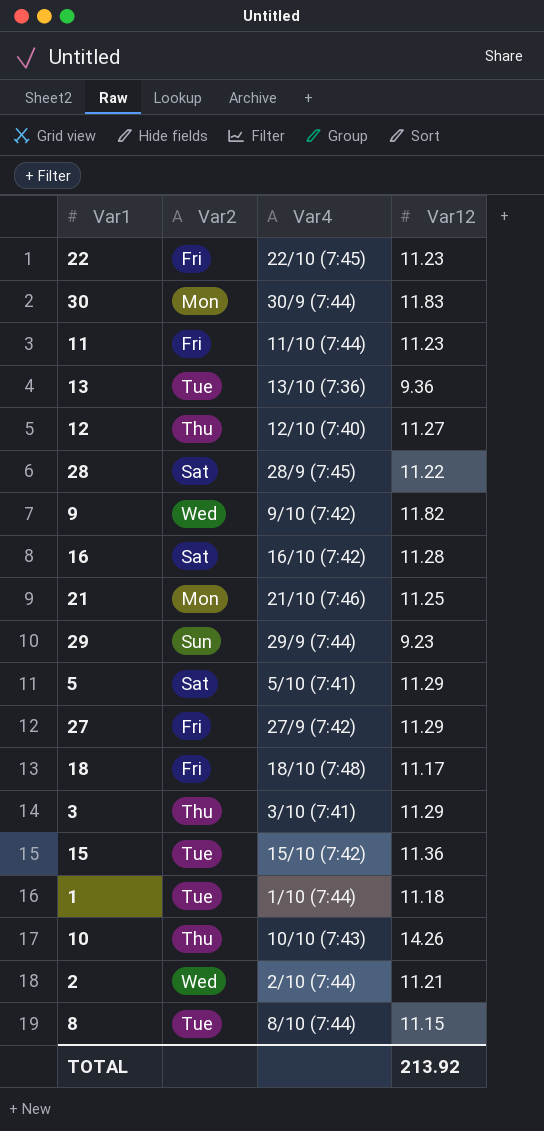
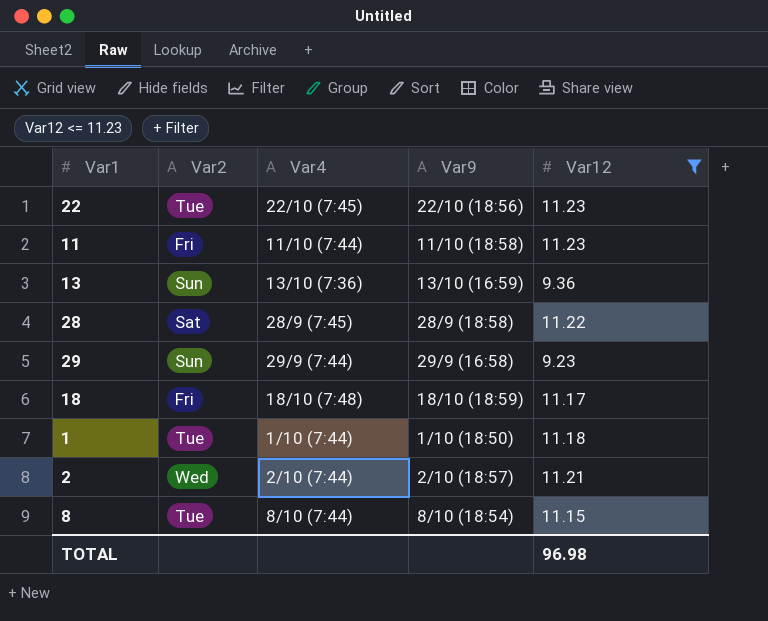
filter: none -> Var12 <= 11.23
column Var9 | position: none -> 4
22 | Var2: Fri -> Tue
13 | Var2: Tue -> Sun
TOTAL | Var12: 213.92 -> 96.98

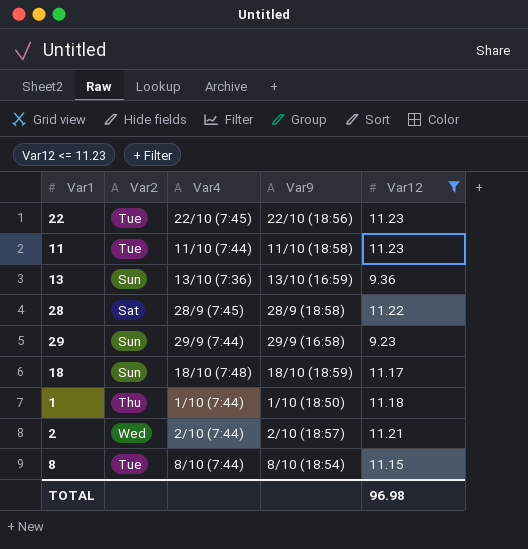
11 | Var2: Fri -> Tue
18 | Var2: Fri -> Sun
1 | Var2: Tue -> Thu

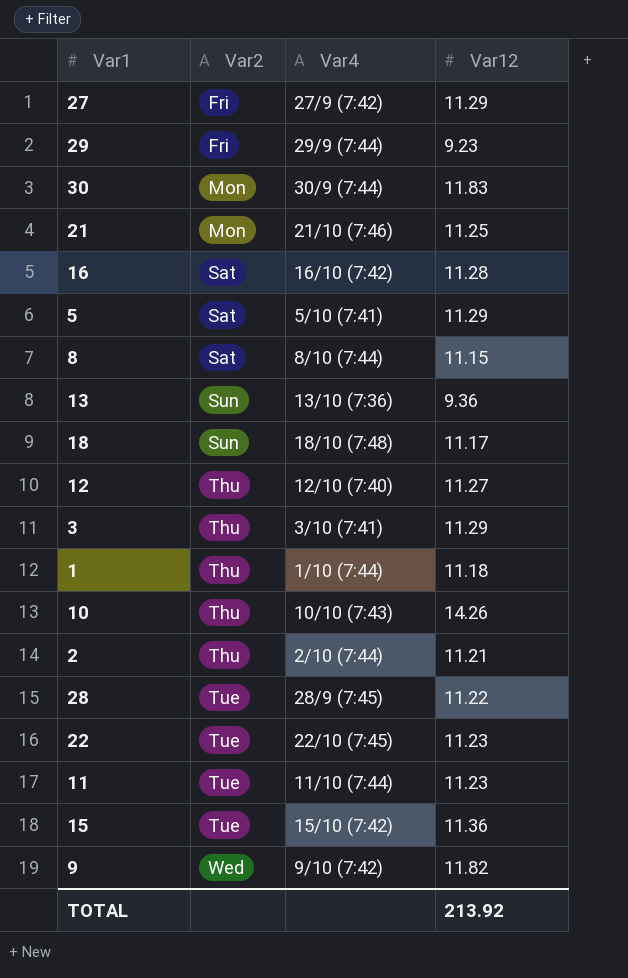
filter: Var12 <= 11.23 -> none
row order: none -> Var2 ascending
column Var9 | position: 4 -> none
29 | Var2: Sun -> Fri
8 | Var2: Tue -> Sat
2 | Var2: Wed -> Thu
28 | Var2: Sat -> Tue
TOTAL | Var12: 96.98 -> 213.92

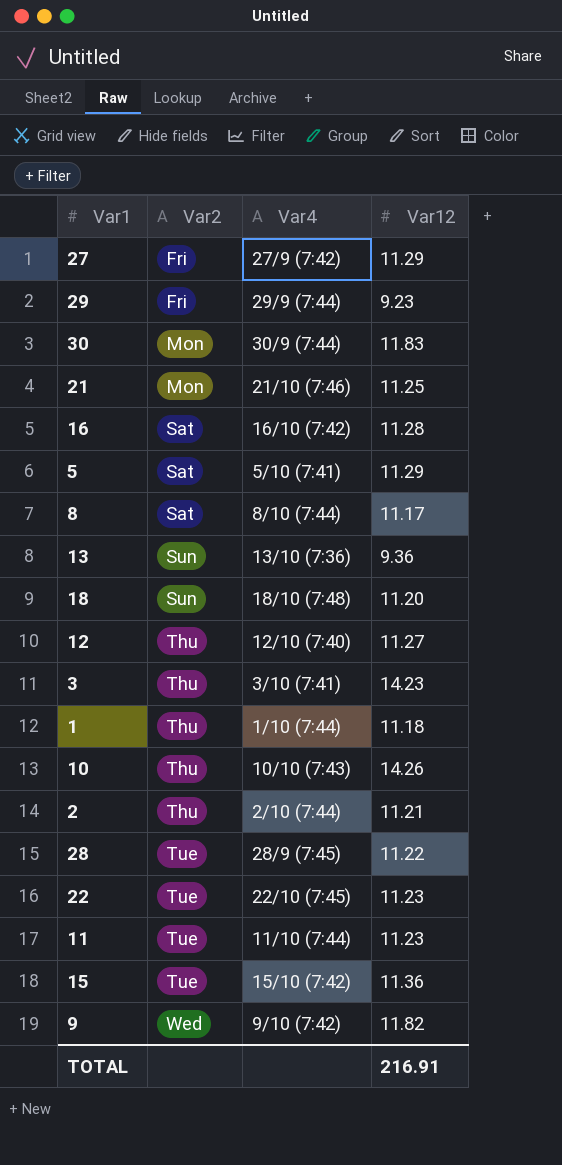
8 | Var12: 11.15 -> 11.17
18 | Var12: 11.17 -> 11.20
3 | Var12: 11.29 -> 14.23
TOTAL | Var12: 213.92 -> 216.91

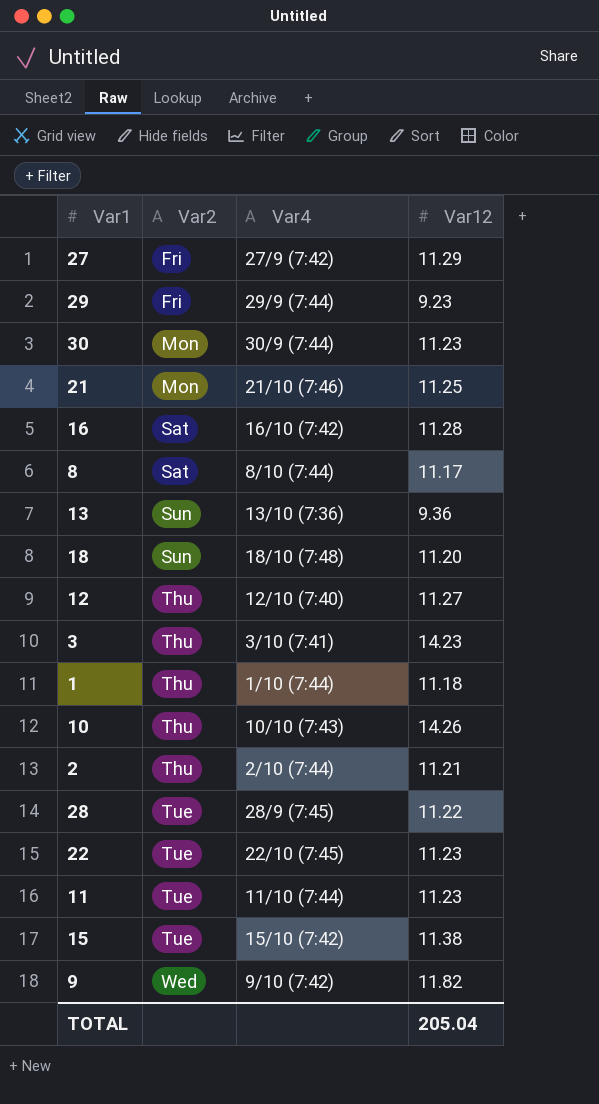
row 5: Sat | 5/10 (7:41) | 11.29 -> none
30 | Var12: 11.83 -> 11.23
15 | Var12: 11.36 -> 11.38
TOTAL | Var12: 216.91 -> 205.04

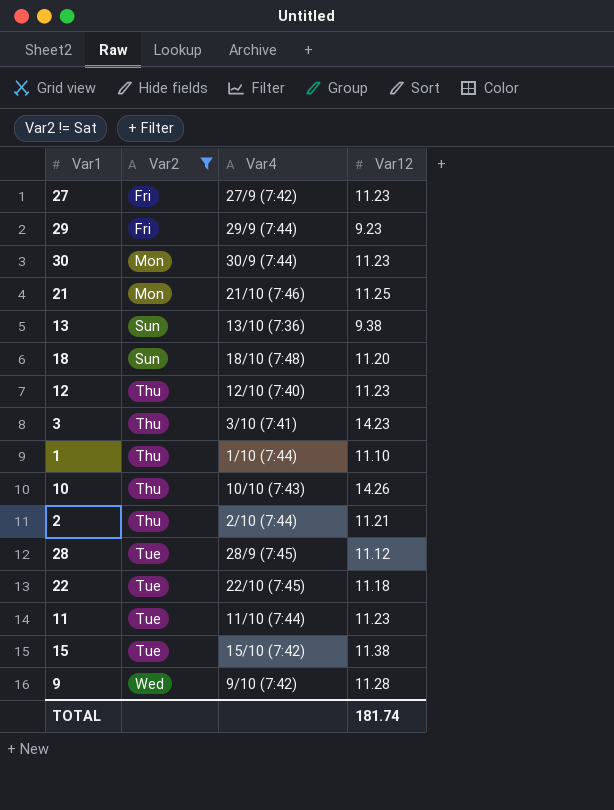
filter: none -> Var2 != Sat
27 | Var12: 11.29 -> 11.23
13 | Var12: 9.36 -> 9.38
12 | Var12: 11.27 -> 11.23
1 | Var12: 11.18 -> 11.10
28 | Var12: 11.22 -> 11.12
22 | Var12: 11.23 -> 11.18
9 | Var12: 11.82 -> 11.28
TOTAL | Var12: 205.04 -> 181.74

